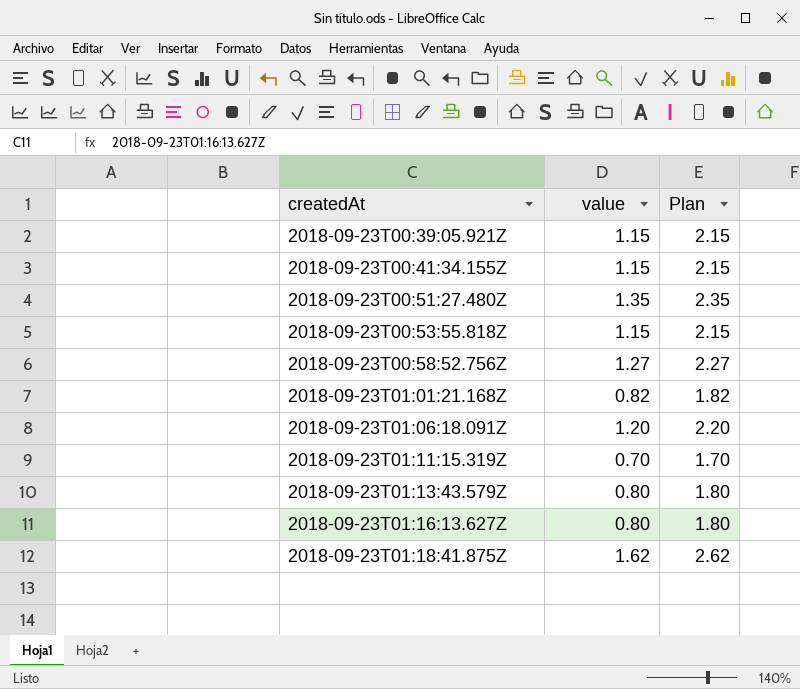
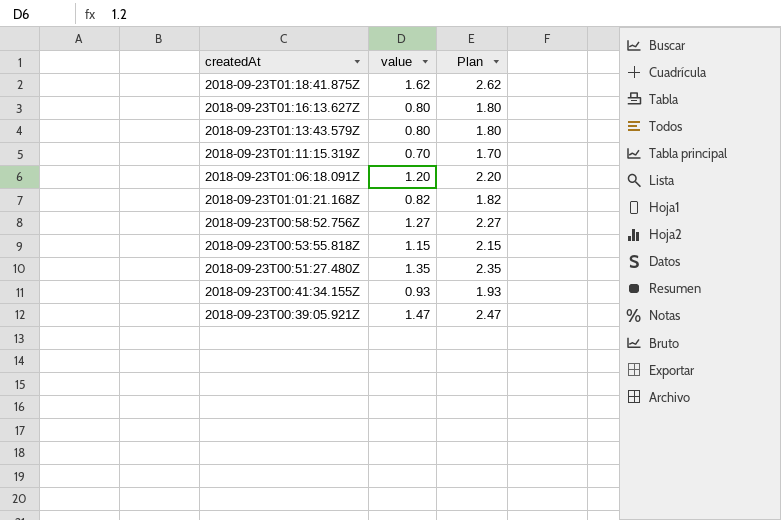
row order: createdAt ascending -> createdAt descending
2018-09-23T00:41:34.155Z | value: 1.15 -> 0.93
2018-09-23T00:41:34.155Z | Plan: 2.15 -> 1.93
2018-09-23T00:39:05.921Z | value: 1.15 -> 1.47
2018-09-23T00:39:05.921Z | Plan: 2.15 -> 2.47

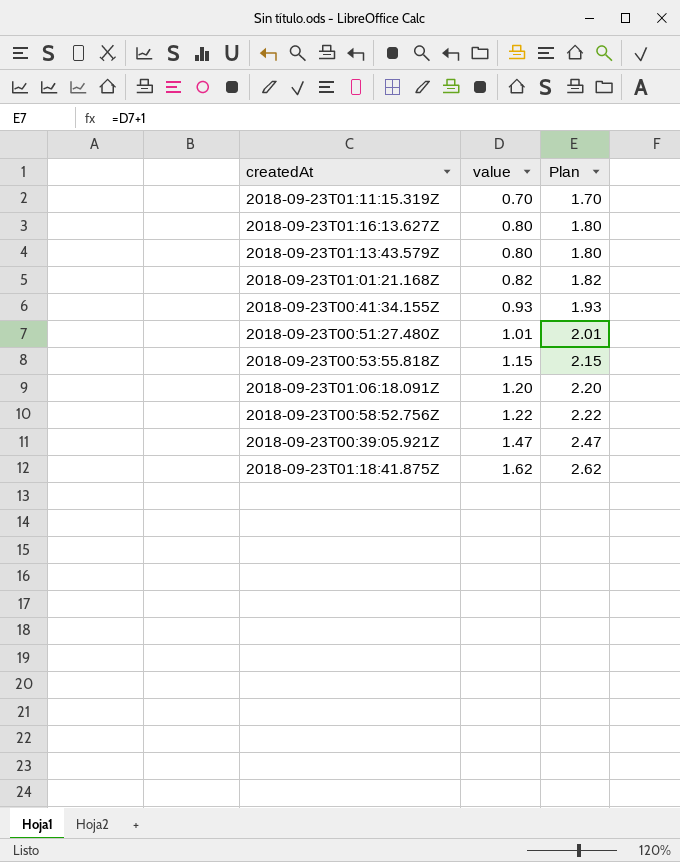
row order: createdAt descending -> value ascending
2018-09-23T00:51:27.480Z | value: 1.35 -> 1.01
2018-09-23T00:51:27.480Z | Plan: 2.35 -> 2.01
2018-09-23T00:58:52.756Z | value: 1.27 -> 1.22
2018-09-23T00:58:52.756Z | Plan: 2.27 -> 2.22

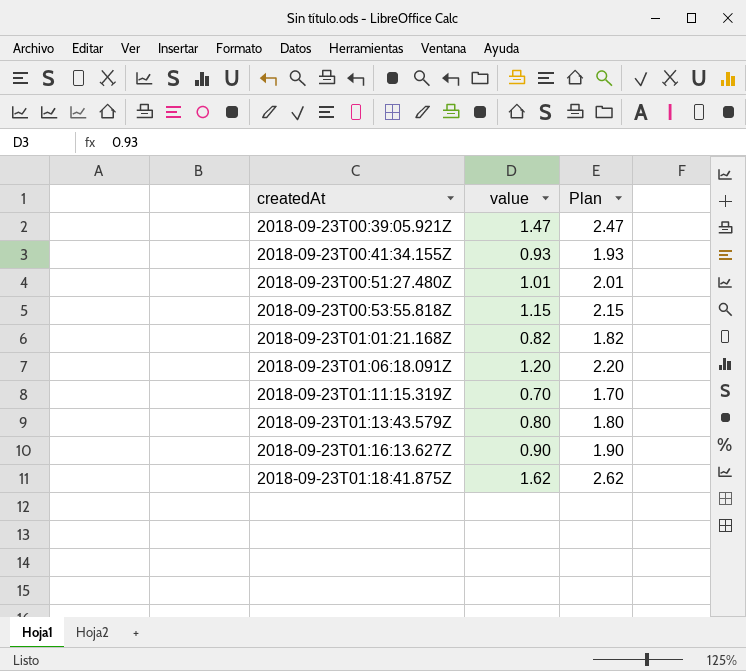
row order: value ascending -> createdAt ascending
row 2018-09-23T00:58:52.756Z: 1.22 | 2.22 -> none
2018-09-23T01:16:13.627Z | value: 0.80 -> 0.90
2018-09-23T01:16:13.627Z | Plan: 1.80 -> 1.90

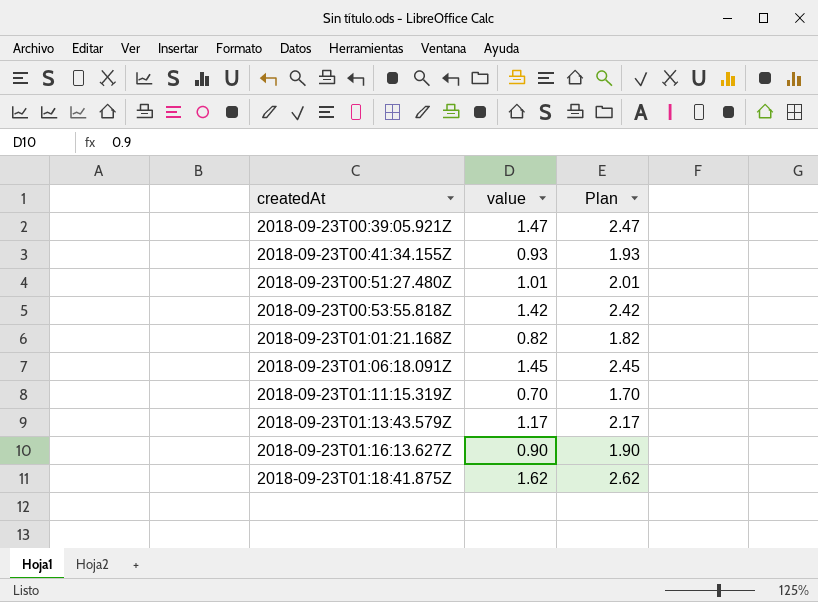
2018-09-23T00:53:55.818Z | value: 1.15 -> 1.42
2018-09-23T00:53:55.818Z | Plan: 2.15 -> 2.42
2018-09-23T01:06:18.091Z | value: 1.20 -> 1.45
2018-09-23T01:06:18.091Z | Plan: 2.20 -> 2.45
2018-09-23T01:13:43.579Z | value: 0.80 -> 1.17
2018-09-23T01:13:43.579Z | Plan: 1.80 -> 2.17

